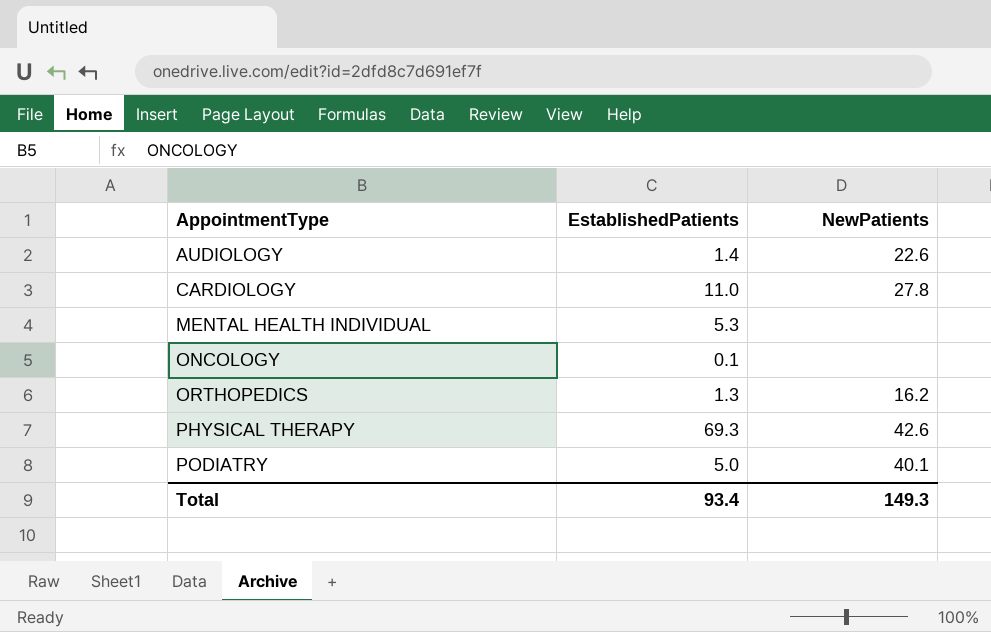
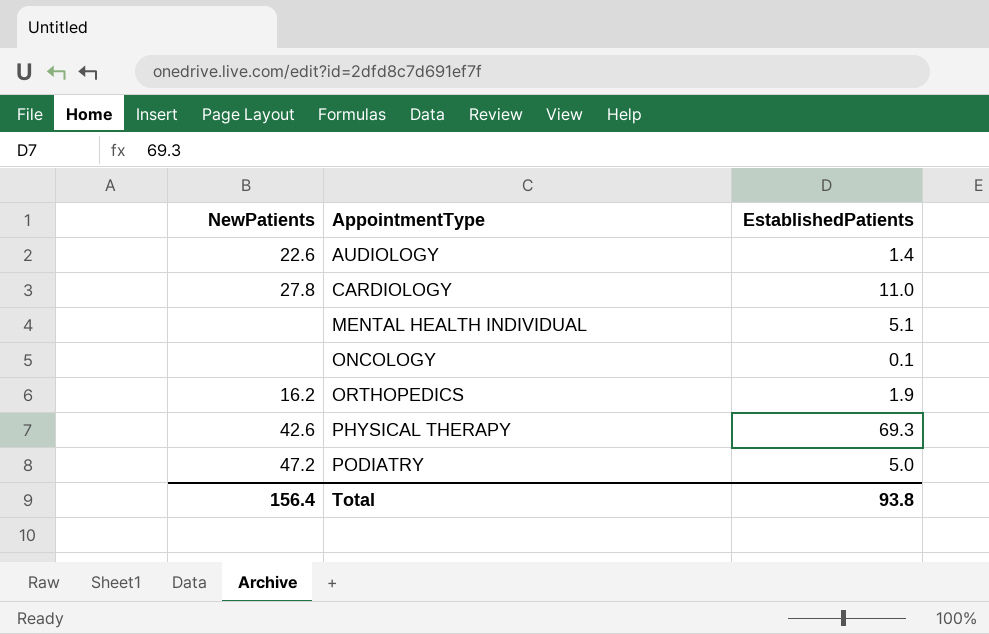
column NewPatients | position: 3 -> 1
MENTAL HEALTH INDIVIDUAL | EstablishedPatients: 5.3 -> 5.1
ORTHOPEDICS | EstablishedPatients: 1.3 -> 1.9
PODIATRY | NewPatients: 40.1 -> 47.2
Total | NewPatients: 149.3 -> 156.4
Total | EstablishedPatients: 93.4 -> 93.8

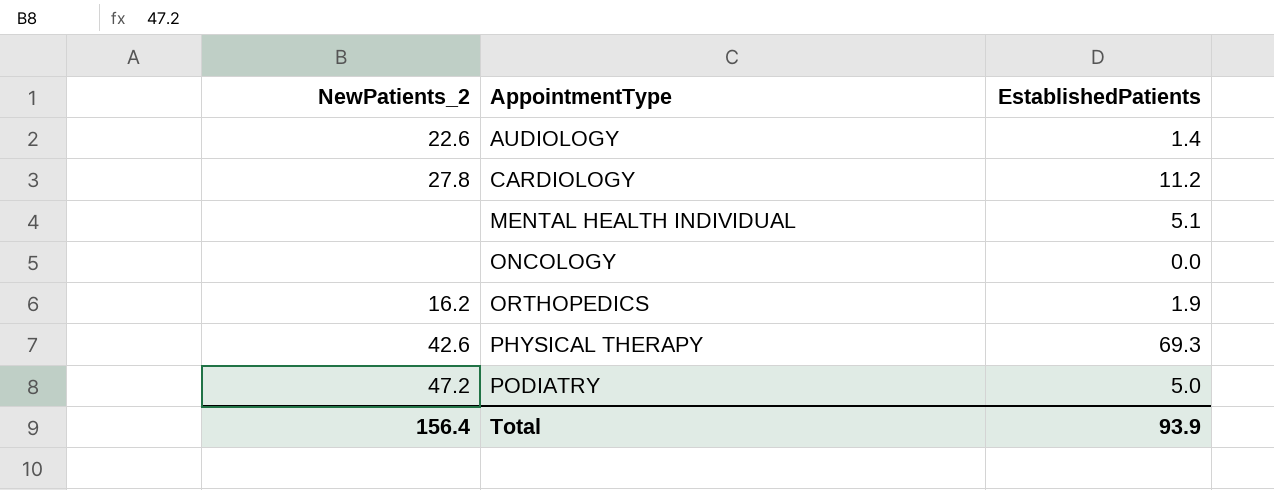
column name: NewPatients -> NewPatients_2
CARDIOLOGY | EstablishedPatients: 11.0 -> 11.2
ONCOLOGY | EstablishedPatients: 0.1 -> 0.0
Total | EstablishedPatients: 93.8 -> 93.9

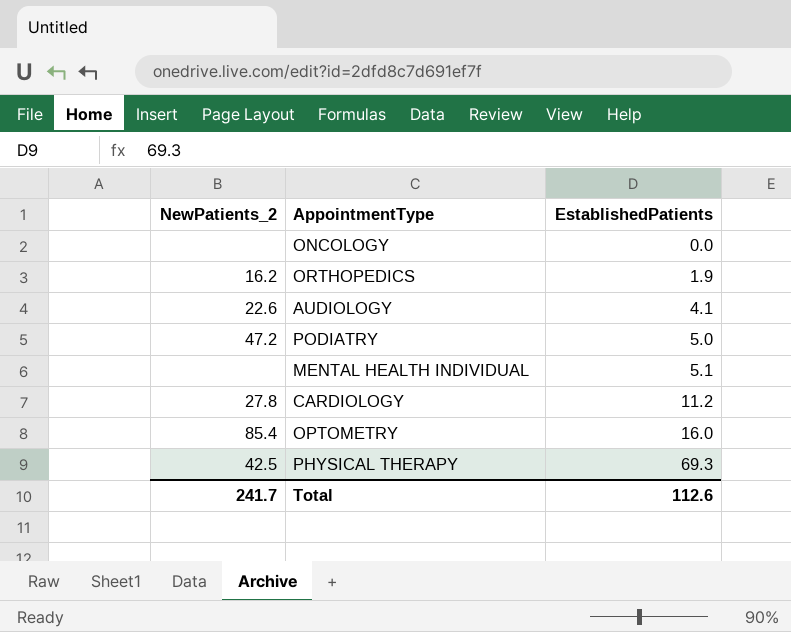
row order: AppointmentType ascending -> EstablishedPatients ascending
AUDIOLOGY | EstablishedPatients: 1.4 -> 4.1
row OPTOMETRY: none -> 85.4 | 16.0
PHYSICAL THERAPY | NewPatients_2: 42.6 -> 42.5
Total | NewPatients_2: 156.4 -> 241.7
Total | EstablishedPatients: 93.9 -> 112.6

